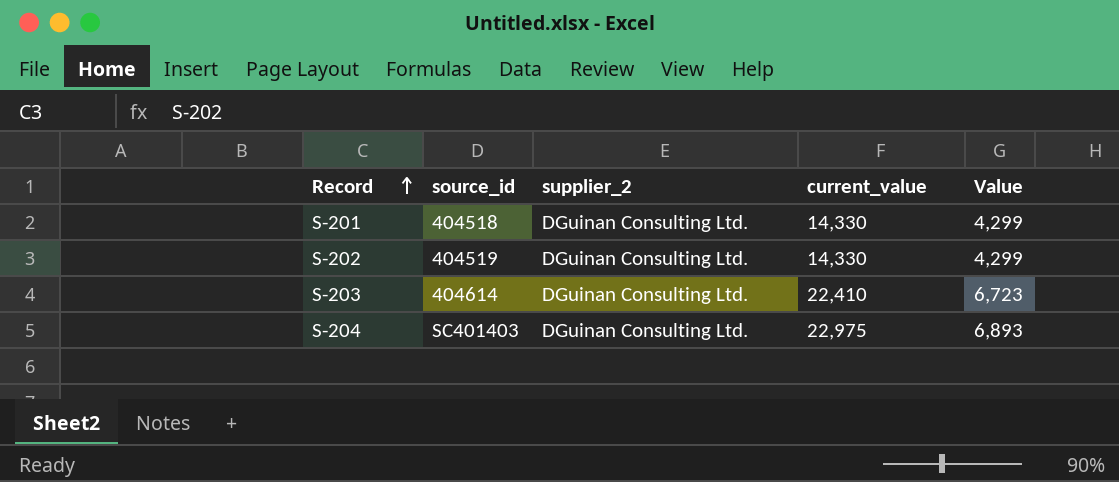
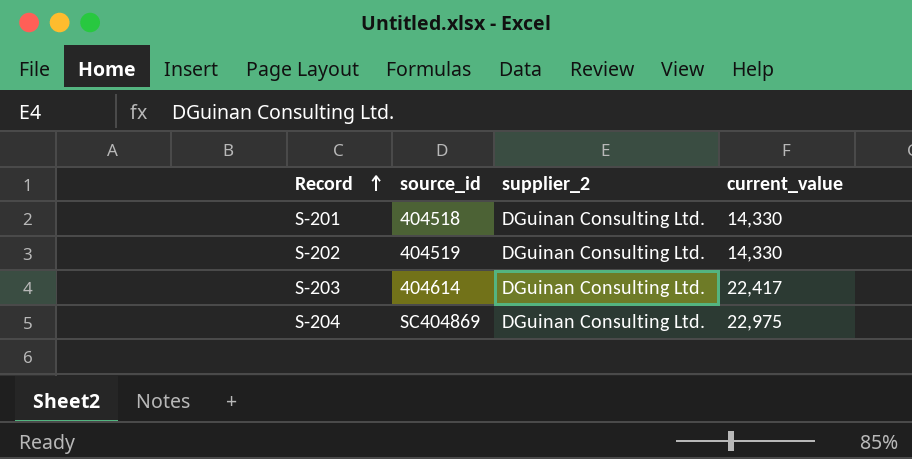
column Value | formula: [current_value] * 0.3 -> none
S-203 | current_value: 22,410 -> 22,417
S-204 | source_id: SC401403 -> SC404869

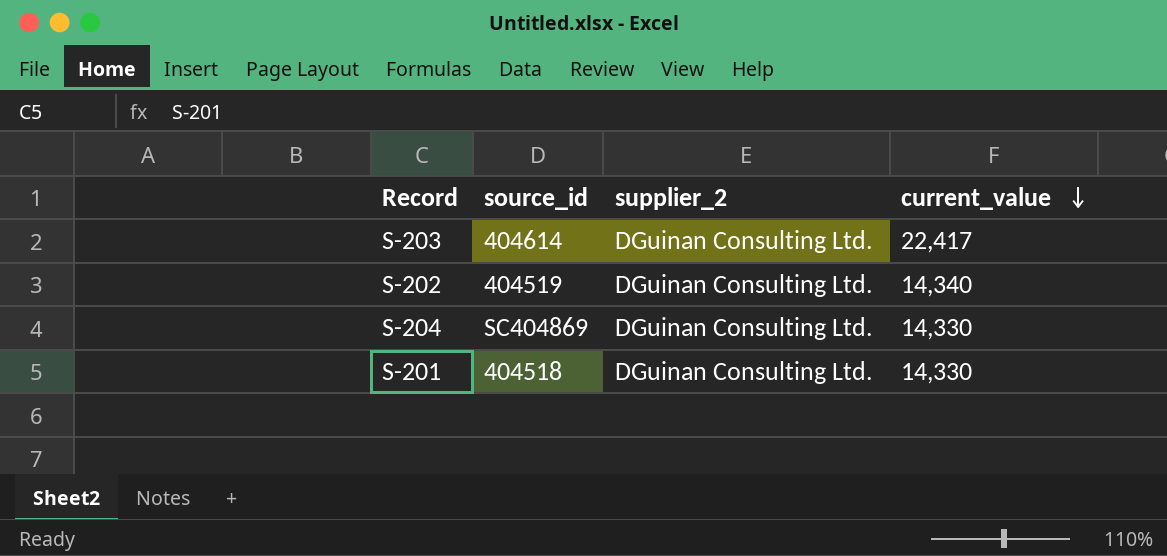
row order: Record ascending -> current_value descending
S-202 | current_value: 14,330 -> 14,340
S-204 | current_value: 22,975 -> 14,330

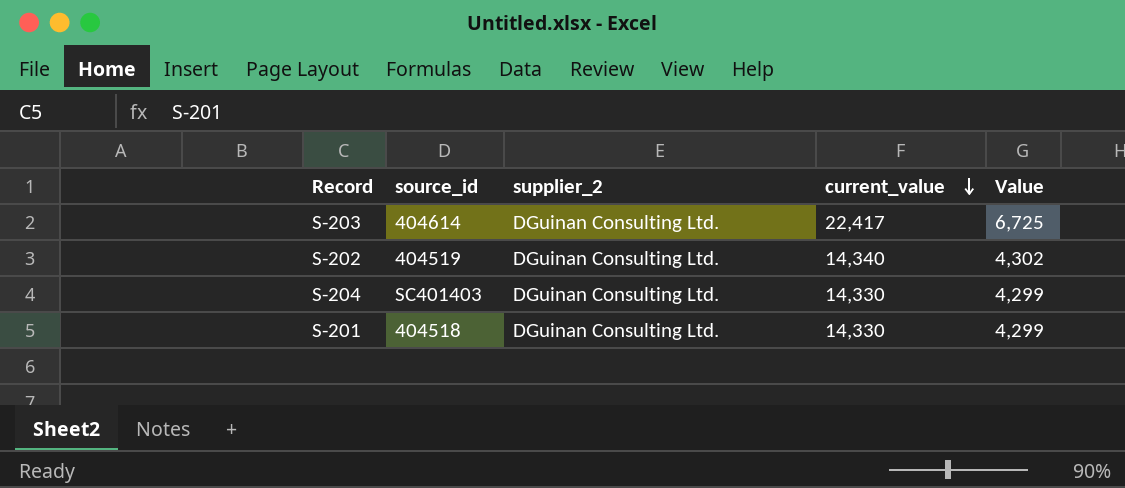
column Value | formula: none -> [current_value] * 0.3
S-204 | source_id: SC404869 -> SC401403

